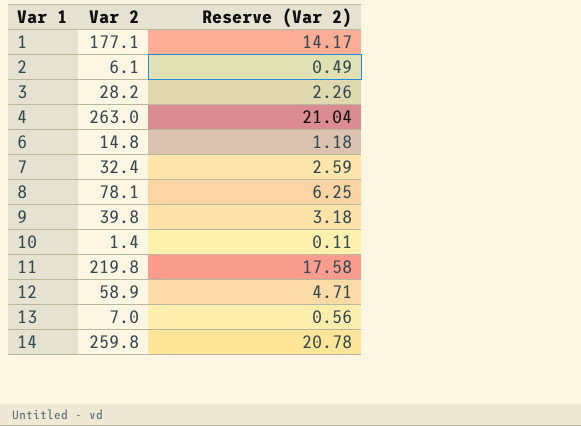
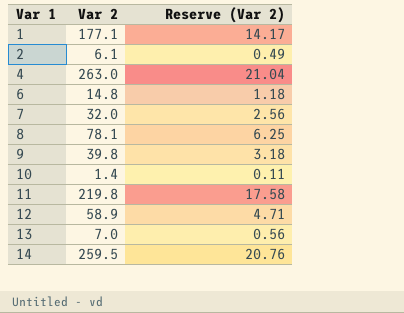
row 3: 28.2 | 2.26 -> none
7 | Var 2: 32.4 -> 32.0
7 | Reserve (Var 2): 2.59 -> 2.56
14 | Var 2: 259.8 -> 259.5
14 | Reserve (Var 2): 20.78 -> 20.76

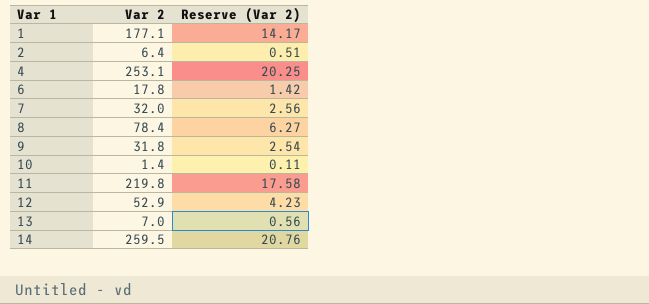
2 | Var 2: 6.1 -> 6.4
2 | Reserve (Var 2): 0.49 -> 0.51
4 | Var 2: 263.0 -> 253.1
4 | Reserve (Var 2): 21.04 -> 20.25
6 | Var 2: 14.8 -> 17.8
6 | Reserve (Var 2): 1.18 -> 1.42
8 | Var 2: 78.1 -> 78.4
8 | Reserve (Var 2): 6.25 -> 6.27
9 | Var 2: 39.8 -> 31.8
9 | Reserve (Var 2): 3.18 -> 2.54
12 | Var 2: 58.9 -> 52.9
12 | Reserve (Var 2): 4.71 -> 4.23

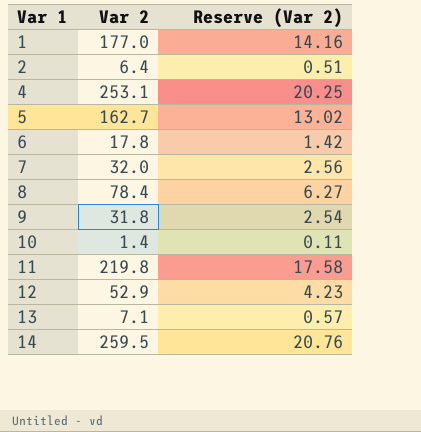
1 | Var 2: 177.1 -> 177.0
1 | Reserve (Var 2): 14.17 -> 14.16
row 5: none -> 162.7 | 13.02
13 | Var 2: 7.0 -> 7.1
13 | Reserve (Var 2): 0.56 -> 0.57

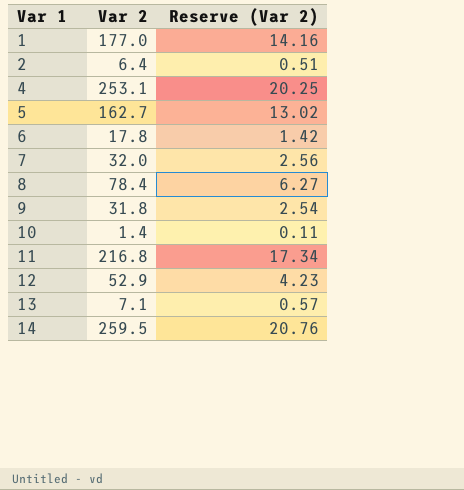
11 | Var 2: 219.8 -> 216.8
11 | Reserve (Var 2): 17.58 -> 17.34

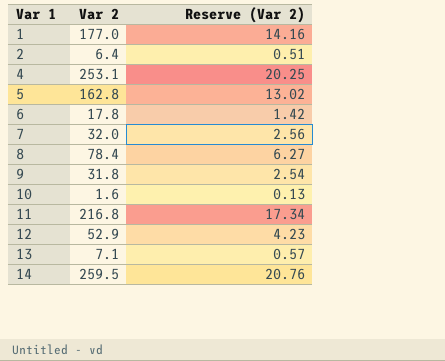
5 | Var 2: 162.7 -> 162.8
10 | Var 2: 1.4 -> 1.6
10 | Reserve (Var 2): 0.11 -> 0.13

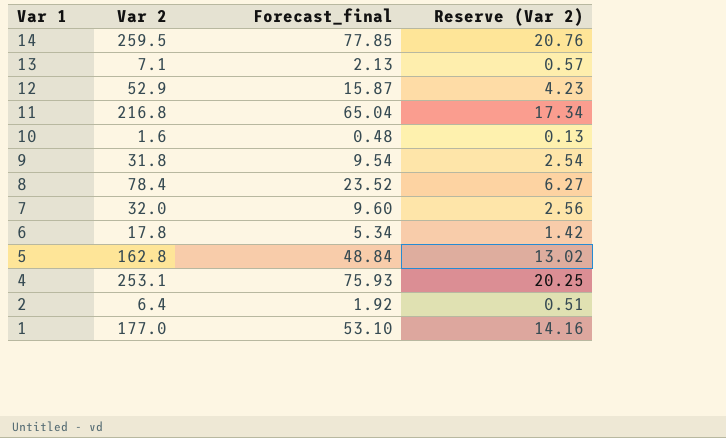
row order: Var 1 ascending -> Var 1 descending
column Forecast_final | formula: none -> [Var 2] * 0.3

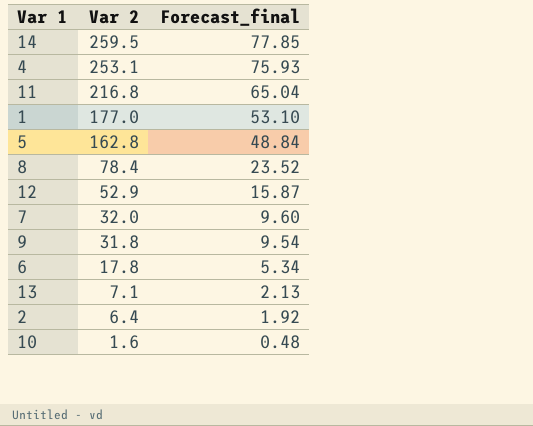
row order: Var 1 descending -> Var 2 descending
column Reserve (Var 2) | formula: [Var 2] * 0.08 -> none

